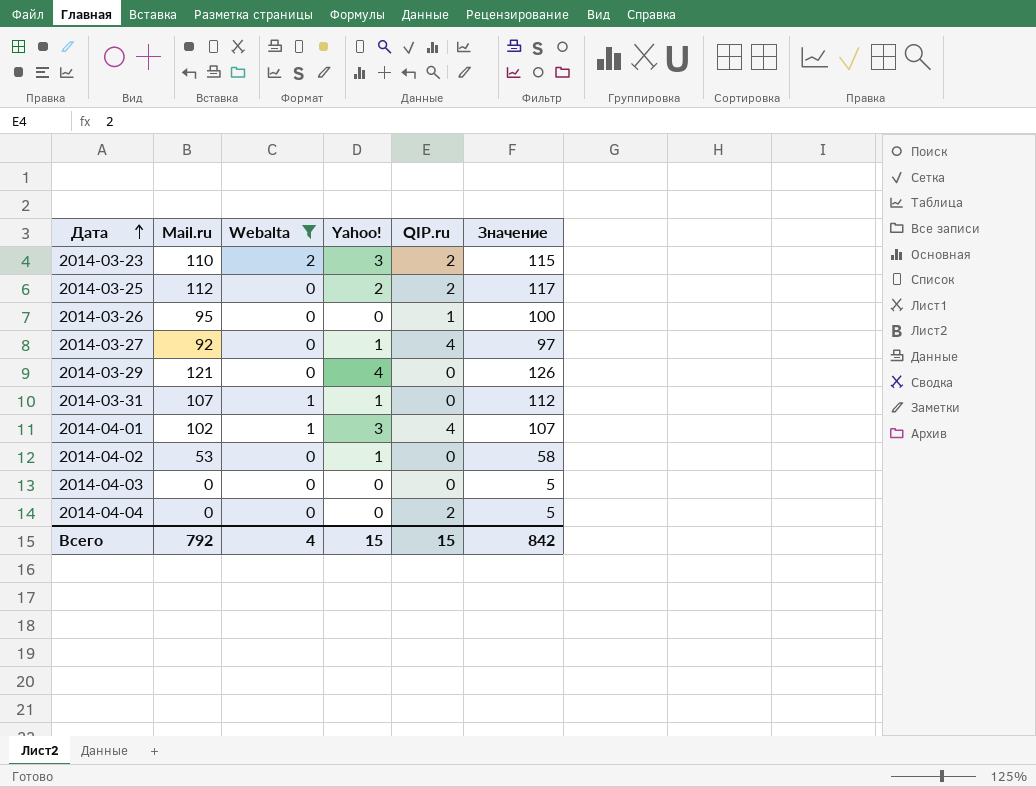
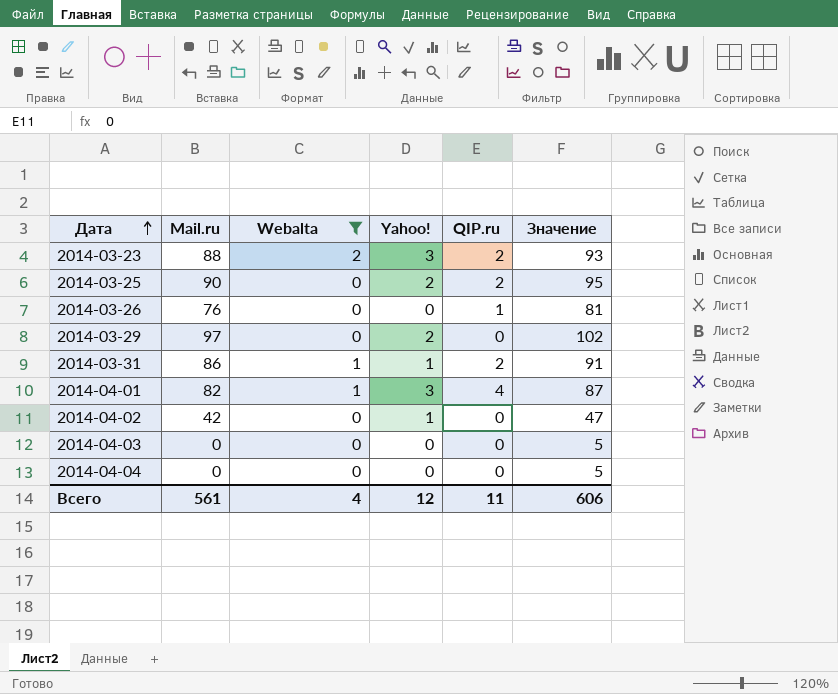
row 2014-03-27: 92 | 0 | 1 | 4 | 97 -> none
2014-03-23 | Mail.ru: 110 -> 88
2014-03-23 | Значение: 115 -> 93
2014-03-25 | Mail.ru: 112 -> 90
2014-03-25 | Значение: 117 -> 95
2014-03-26 | Mail.ru: 95 -> 76
2014-03-26 | Значение: 100 -> 81
2014-03-29 | Mail.ru: 121 -> 97
2014-03-29 | Yahoo!: 4 -> 2
2014-03-29 | Значение: 126 -> 102
2014-03-31 | Mail.ru: 107 -> 86
2014-03-31 | QIP.ru: 0 -> 2
2014-03-31 | Значение: 112 -> 91
2014-04-01 | Mail.ru: 102 -> 82
2014-04-01 | Значение: 107 -> 87
2014-04-02 | Mail.ru: 53 -> 42
2014-04-02 | Значение: 58 -> 47
2014-04-04 | QIP.ru: 2 -> 0
Всего | Mail.ru: 792 -> 561
Всего | Yahoo!: 15 -> 12
Всего | QIP.ru: 15 -> 11
Всего | Значение: 842 -> 606

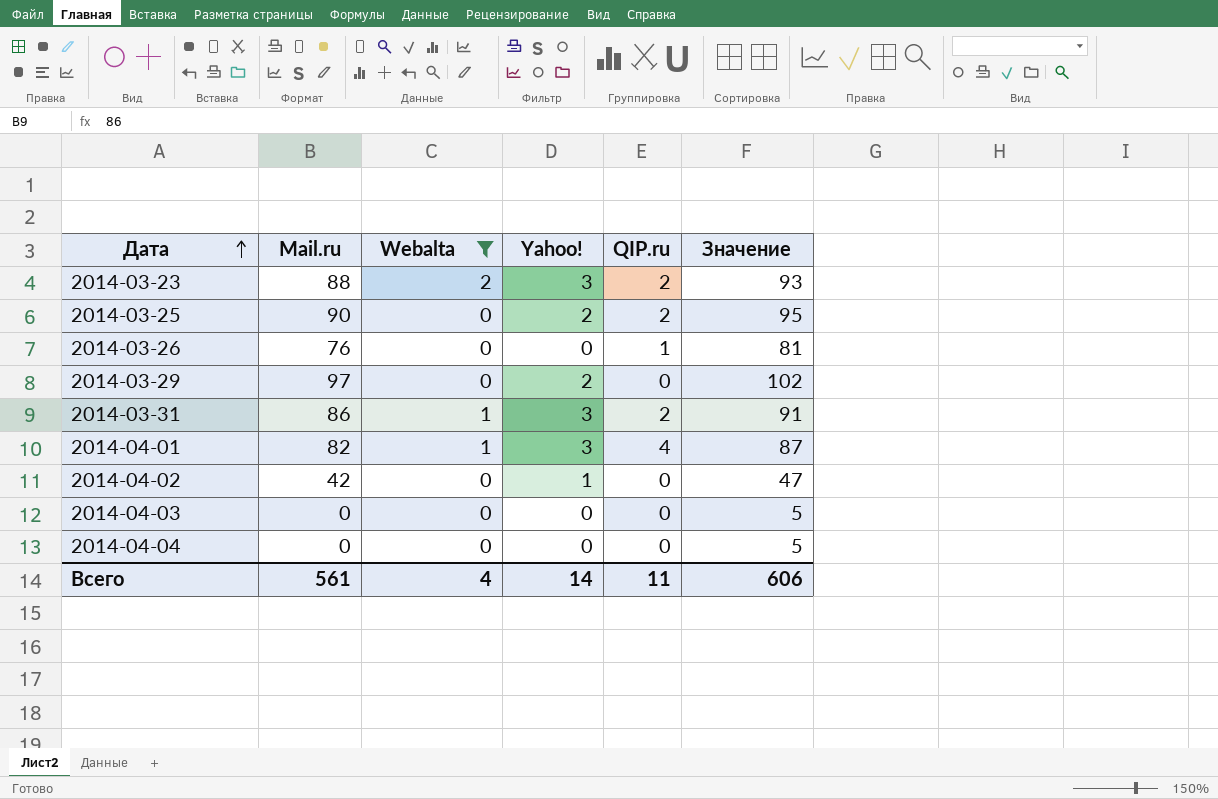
2014-03-31 | Yahoo!: 1 -> 3
Всего | Yahoo!: 12 -> 14

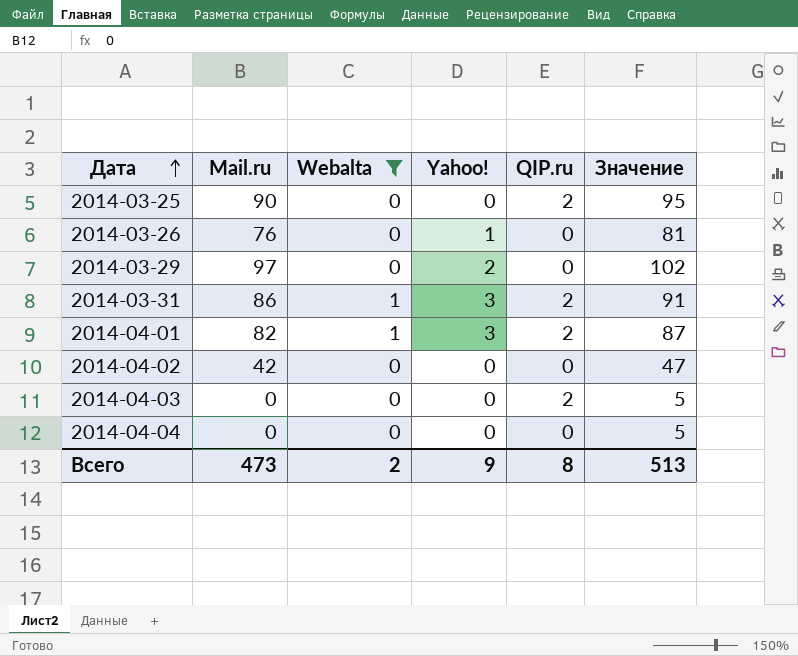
row 2014-03-23: 88 | 2 | 3 | 2 | 93 -> none
2014-03-25 | Yahoo!: 2 -> 0
2014-03-26 | Yahoo!: 0 -> 1
2014-03-26 | QIP.ru: 1 -> 0
2014-04-01 | QIP.ru: 4 -> 2
2014-04-02 | Yahoo!: 1 -> 0
2014-04-03 | QIP.ru: 0 -> 2
Всего | Mail.ru: 561 -> 473
Всего | Webalta: 4 -> 2
Всего | Yahoo!: 14 -> 9
Всего | QIP.ru: 11 -> 8
Всего | Значение: 606 -> 513

